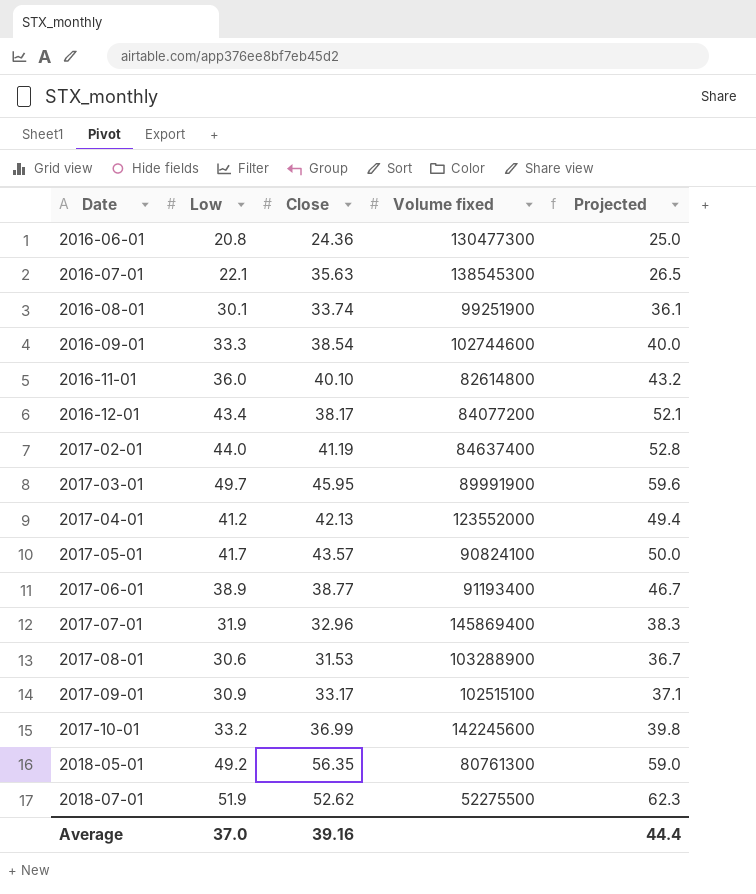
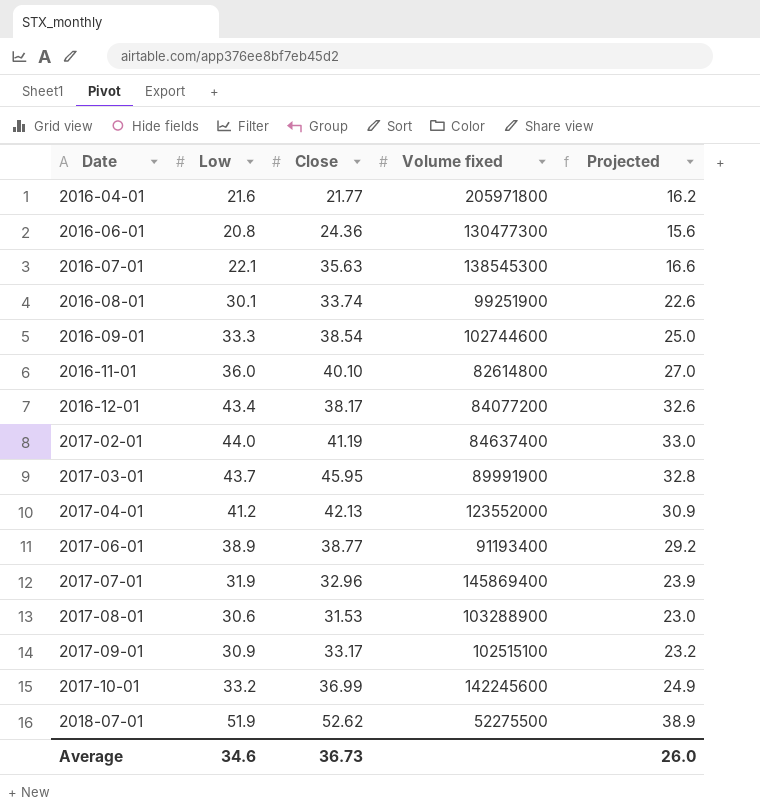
column Projected | formula: [Low] * 1.2 -> [Low] * 0.75
row 2017-05-01: 41.7 | 43.57 | 90824100 | 50.0 -> none
row 2018-05-01: 49.2 | 56.35 | 80761300 | 59.0 -> none
row 2016-04-01: none -> 21.6 | 21.77 | 205971800 | 16.2
2017-03-01 | Low: 49.7 -> 43.7
Average | Low: 37.0 -> 34.6
Average | Close: 39.16 -> 36.73
Average | Projected: 44.4 -> 26.0

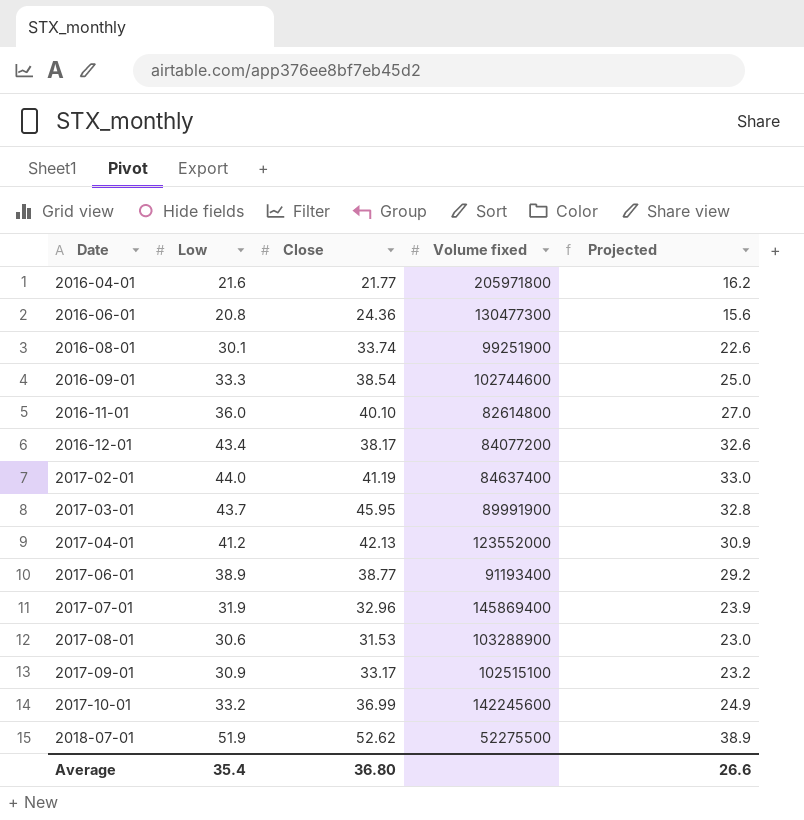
row 2016-07-01: 22.1 | 35.63 | 138545300 | 16.6 -> none
Average | Low: 34.6 -> 35.4
Average | Close: 36.73 -> 36.80
Average | Projected: 26.0 -> 26.6

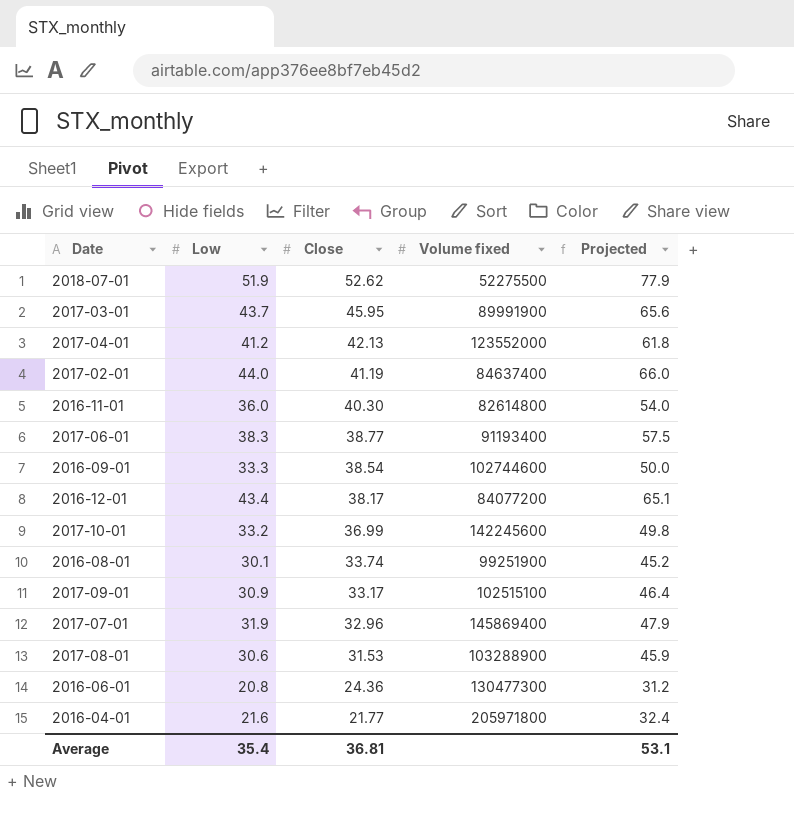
row order: Date ascending -> Close descending
column Projected | formula: [Low] * 0.75 -> [Low] * 1.5
2016-11-01 | Close: 40.10 -> 40.30
2017-06-01 | Low: 38.9 -> 38.3
Average | Close: 36.80 -> 36.81
Average | Projected: 26.6 -> 53.1

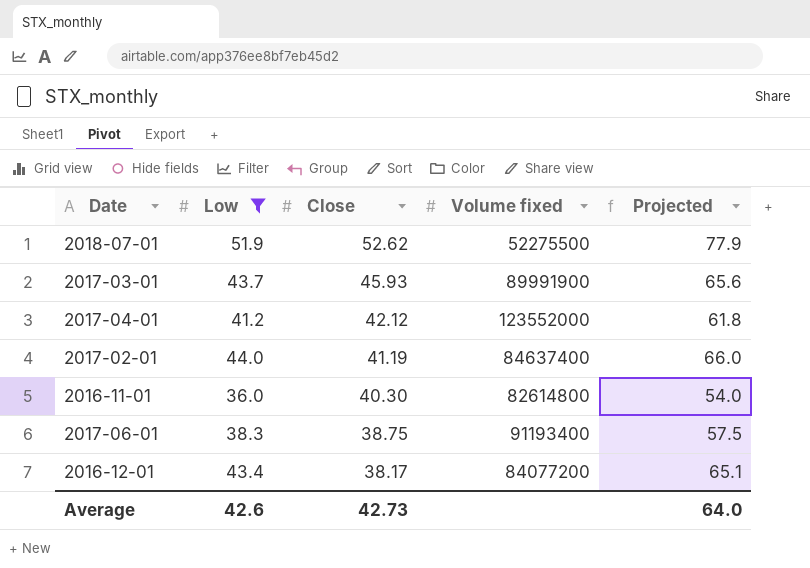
filter: none -> Low >= 36.0
2017-03-01 | Close: 45.95 -> 45.93
2017-04-01 | Close: 42.13 -> 42.12
2017-06-01 | Close: 38.77 -> 38.75
Average | Low: 35.4 -> 42.6
Average | Close: 36.81 -> 42.73
Average | Projected: 53.1 -> 64.0

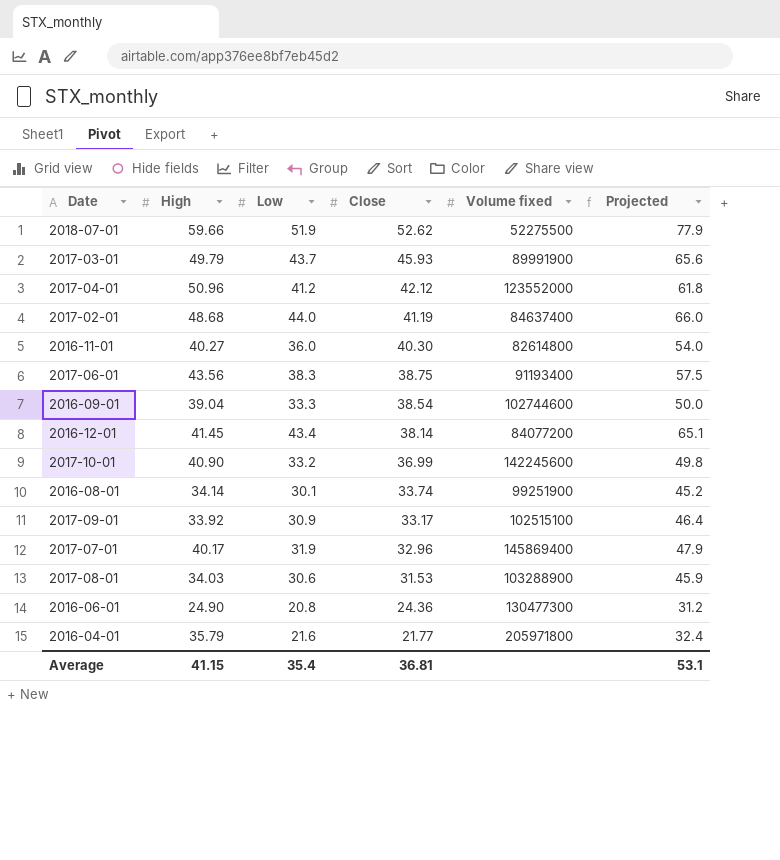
filter: Low >= 36.0 -> none
column High | position: none -> 2
2016-12-01 | Close: 38.17 -> 38.14
Average | Low: 42.6 -> 35.4
Average | Close: 42.73 -> 36.81
Average | Projected: 64.0 -> 53.1

